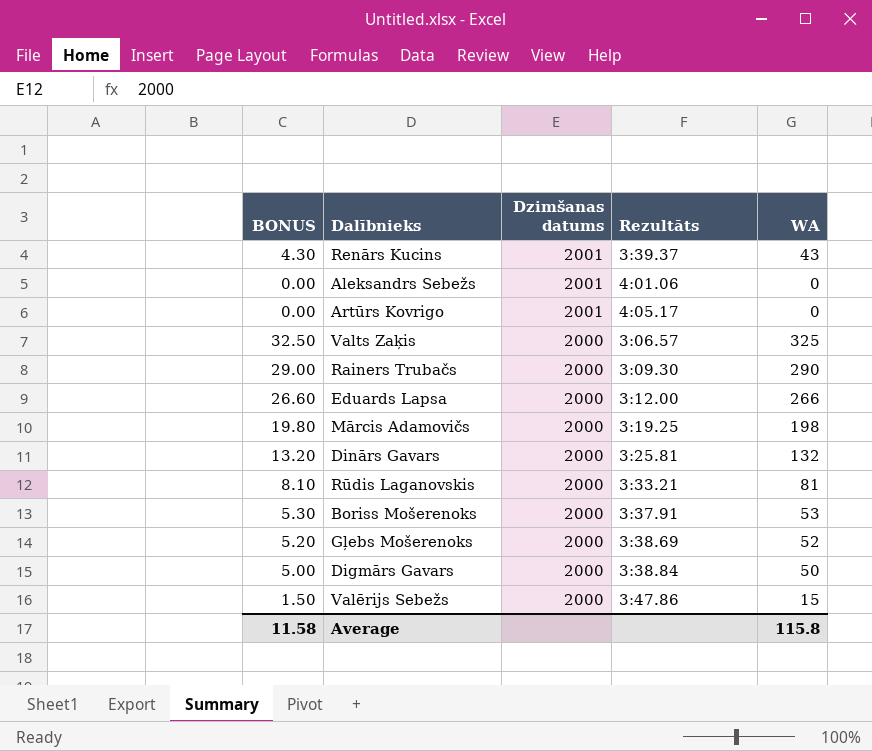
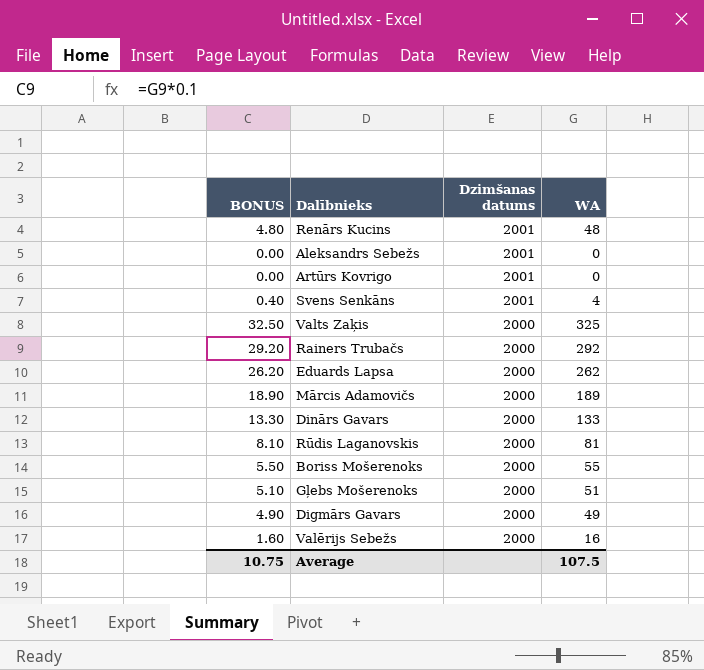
column Rezultāts | position: 4 -> none
Renārs Kucins | BONUS: 4.30 -> 4.80
Renārs Kucins | WA: 43 -> 48
row Svens Senkāns: none -> 0.40 | 2001 | 4
Rainers Trubačs | BONUS: 29.00 -> 29.20
Rainers Trubačs | WA: 290 -> 292
Eduards Lapsa | BONUS: 26.60 -> 26.20
Eduards Lapsa | WA: 266 -> 262
Mārcis Adamovičs | BONUS: 19.80 -> 18.90
Mārcis Adamovičs | WA: 198 -> 189
Dinārs Gavars | BONUS: 13.20 -> 13.30
Dinārs Gavars | WA: 132 -> 133
Boriss Mošerenoks | BONUS: 5.30 -> 5.50
Boriss Mošerenoks | WA: 53 -> 55
Gļebs Mošerenoks | BONUS: 5.20 -> 5.10
Gļebs Mošerenoks | WA: 52 -> 51
Digmārs Gavars | BONUS: 5.00 -> 4.90
Digmārs Gavars | WA: 50 -> 49
Valērijs Sebežs | BONUS: 1.50 -> 1.60
Valērijs Sebežs | WA: 15 -> 16
Average | BONUS: 11.58 -> 10.75
Average | WA: 115.8 -> 107.5

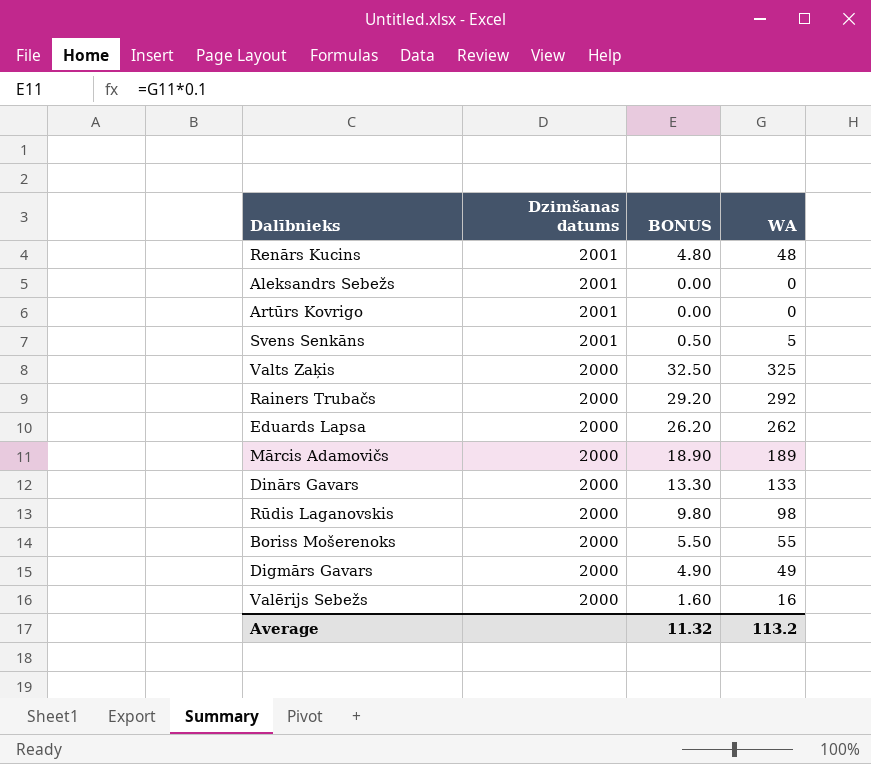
column BONUS | position: 1 -> 3
row Gļebs Mošerenoks: 5.10 | 2000 | 51 -> none
Svens Senkāns | BONUS: 0.40 -> 0.50
Svens Senkāns | WA: 4 -> 5
Rūdis Laganovskis | BONUS: 8.10 -> 9.80
Rūdis Laganovskis | WA: 81 -> 98
Average | BONUS: 10.75 -> 11.32
Average | WA: 107.5 -> 113.2

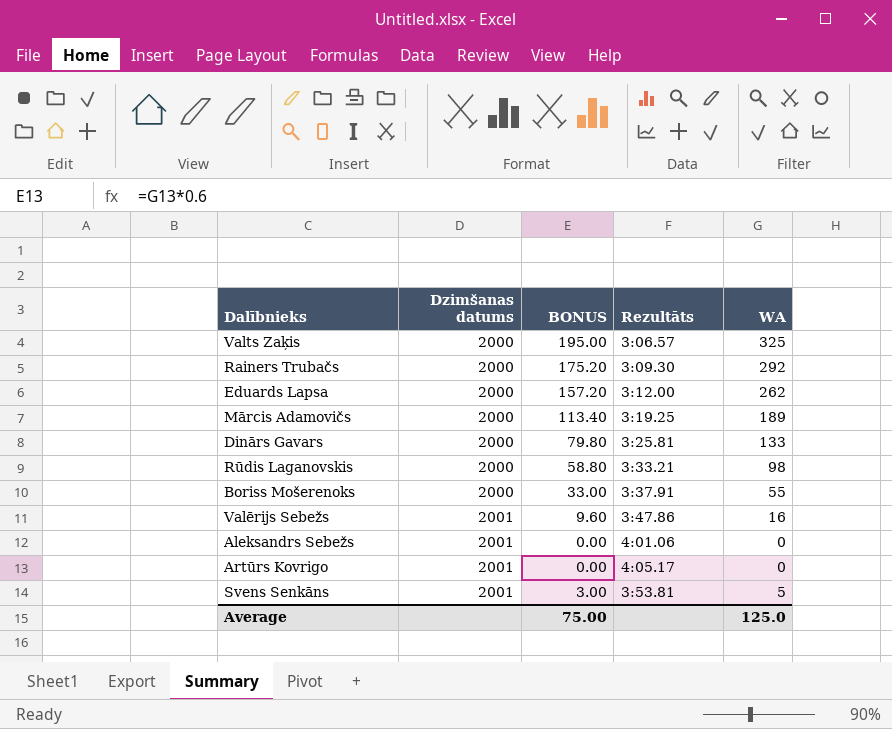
row order: Dzimšanas datums descending -> Dzimšanas datums ascending
column BONUS | formula: [WA] * 0.1 -> [WA] * 0.6
column Rezultāts | position: none -> 4
row Renārs Kucins: 2001 | 4.80 | 48 -> none
row Digmārs Gavars: 2000 | 4.90 | 49 -> none
Valērijs Sebežs | Dzimšanas datums: 2000 -> 2001
Average | BONUS: 11.32 -> 75.00
Average | WA: 113.2 -> 125.0

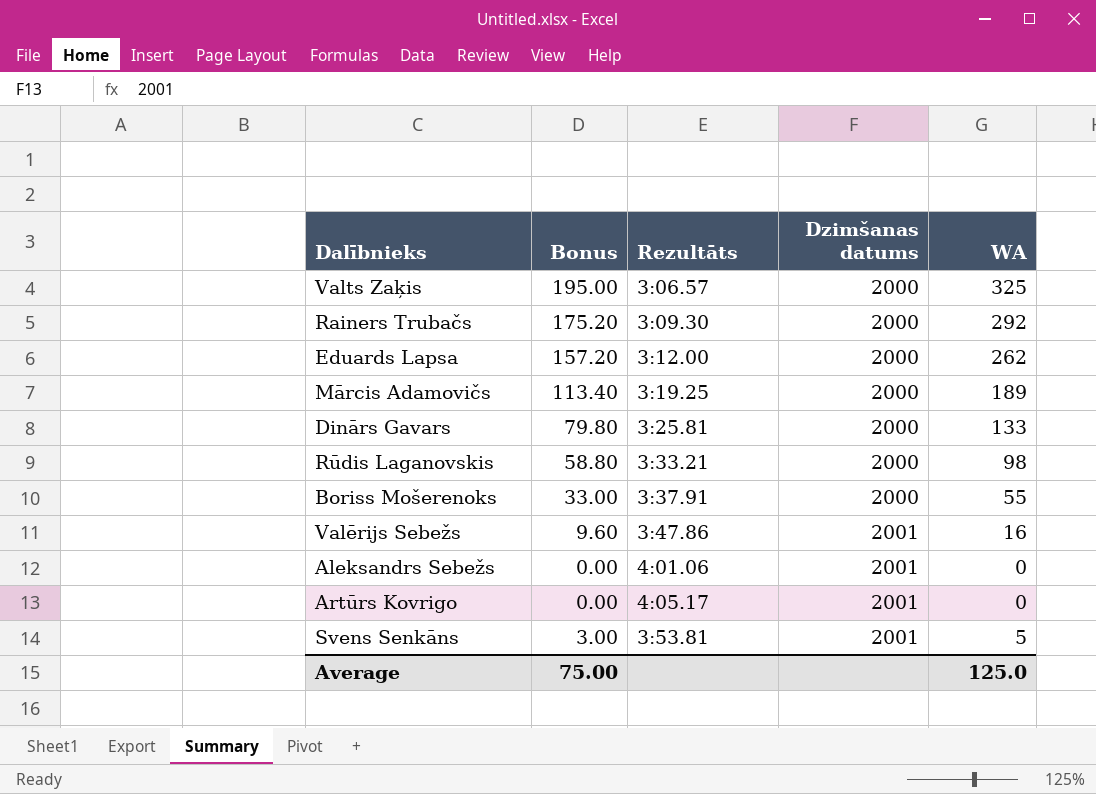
column name: BONUS -> Bonus
column Dzimšanas datums | position: 2 -> 4

